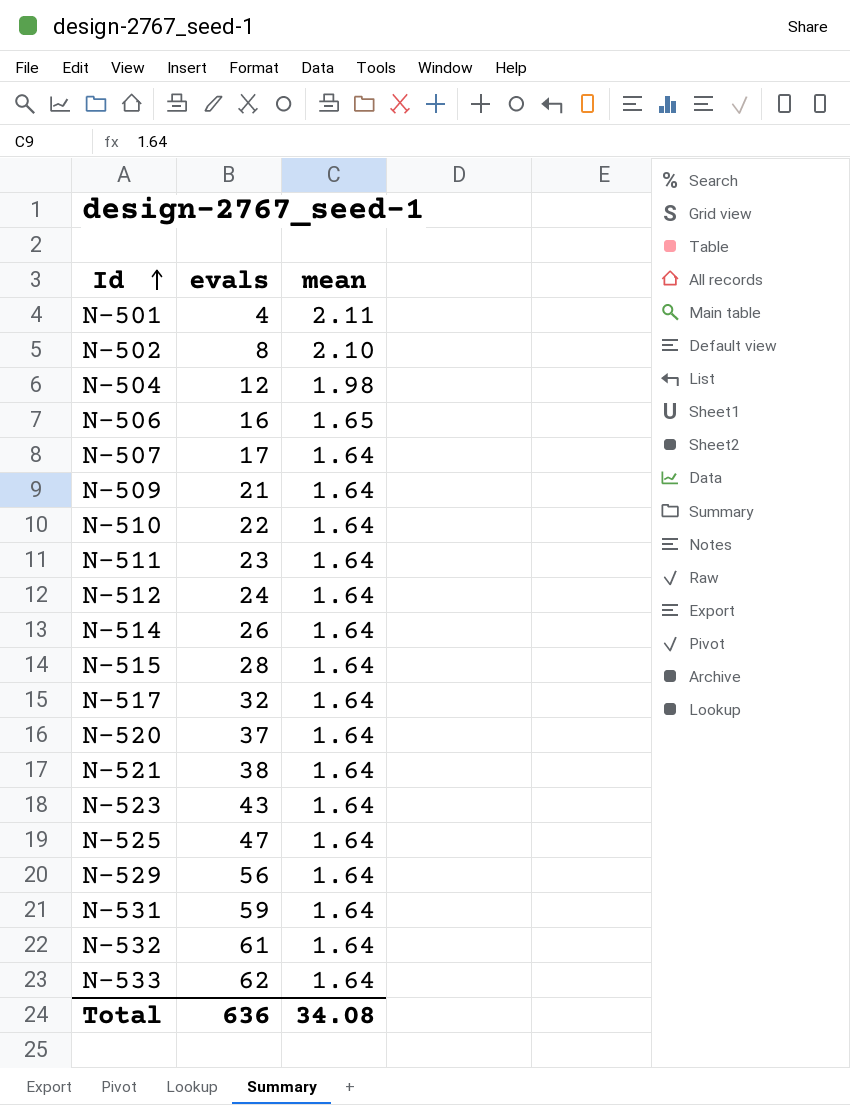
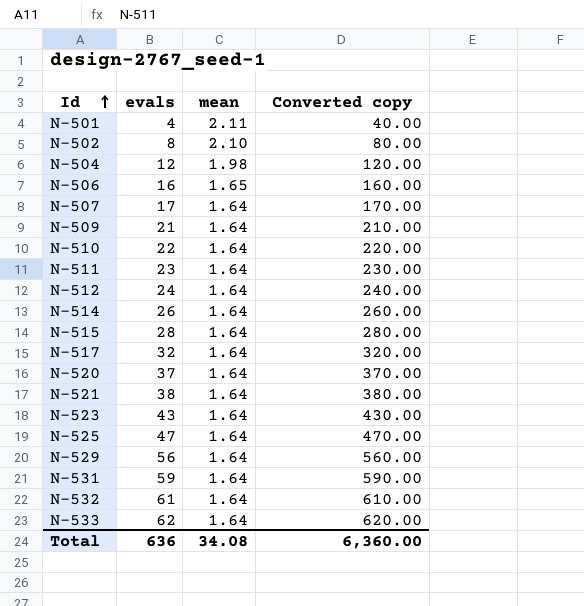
column Converted copy | formula: none -> [evals] * 10

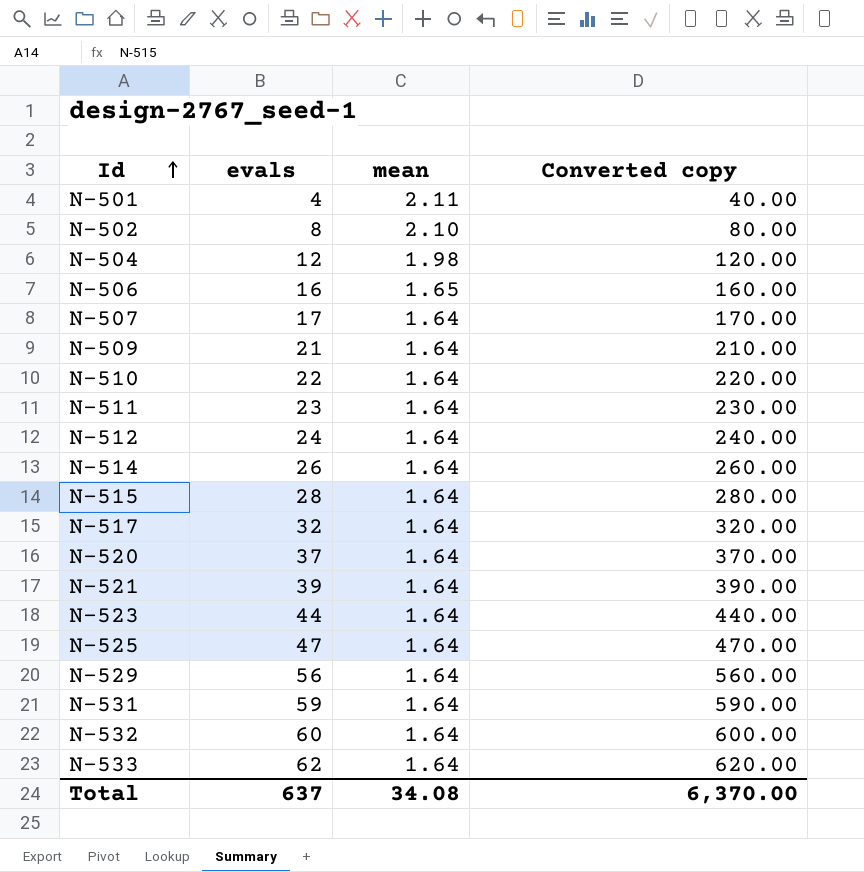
N-521 | evals: 38 -> 39
N-521 | Converted copy: 380.00 -> 390.00
N-523 | evals: 43 -> 44
N-523 | Converted copy: 430.00 -> 440.00
N-532 | evals: 61 -> 60
N-532 | Converted copy: 610.00 -> 600.00
Total | evals: 636 -> 637
Total | Converted copy: 6,360.00 -> 6,370.00

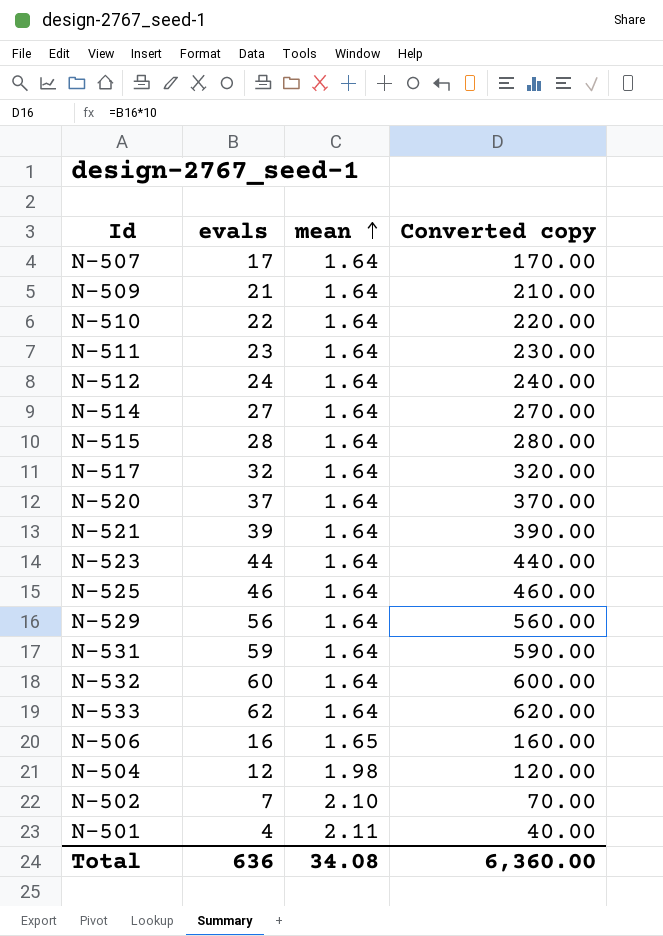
row order: Id ascending -> mean ascending
N-514 | evals: 26 -> 27
N-514 | Converted copy: 260.00 -> 270.00
N-525 | evals: 47 -> 46
N-525 | Converted copy: 470.00 -> 460.00
N-502 | evals: 8 -> 7
N-502 | Converted copy: 80.00 -> 70.00
Total | evals: 637 -> 636
Total | Converted copy: 6,370.00 -> 6,360.00

